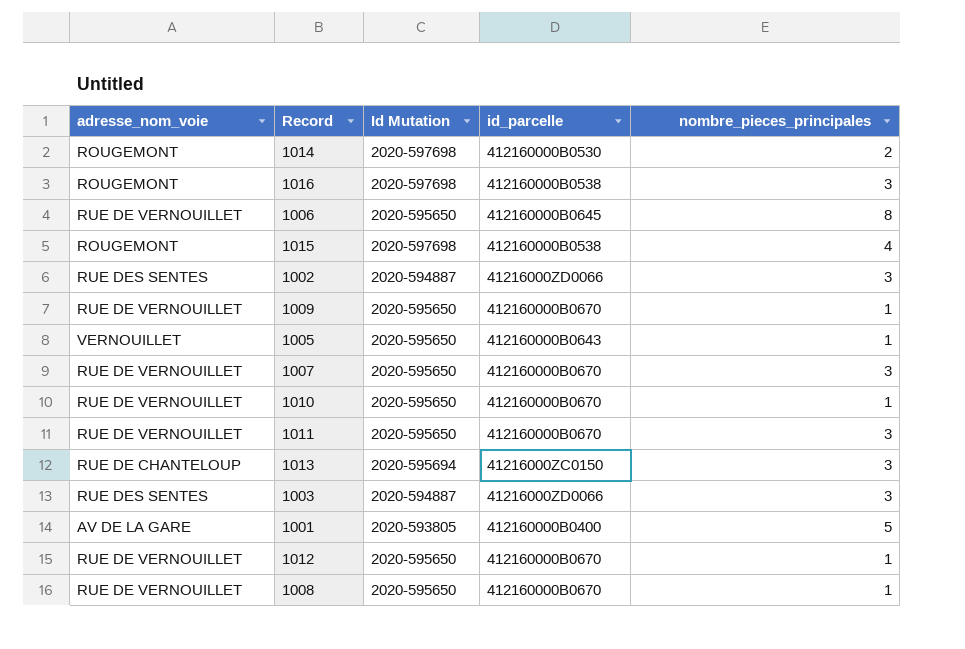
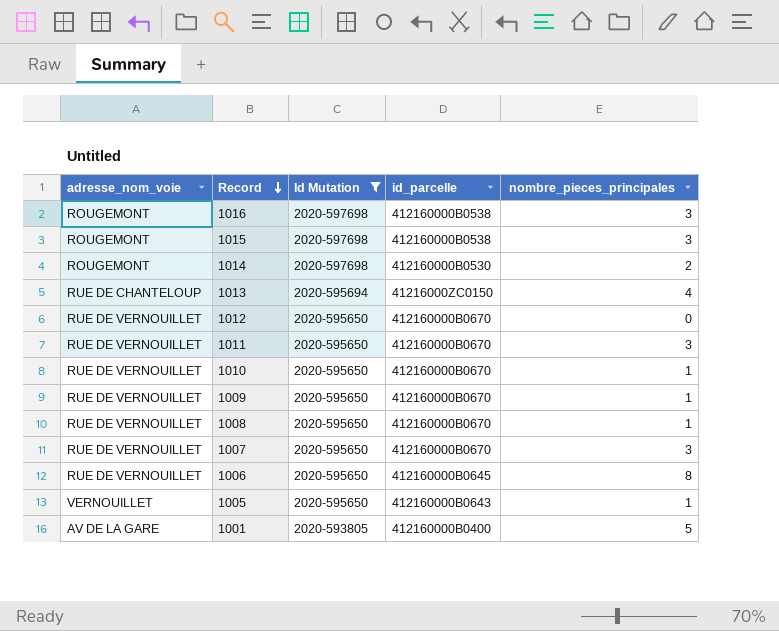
filter: none -> Id Mutation != 2020-594887
row order: none -> Record descending
1015 | nombre_pieces_principales: 4 -> 3
1013 | nombre_pieces_principales: 3 -> 4
1012 | nombre_pieces_principales: 1 -> 0

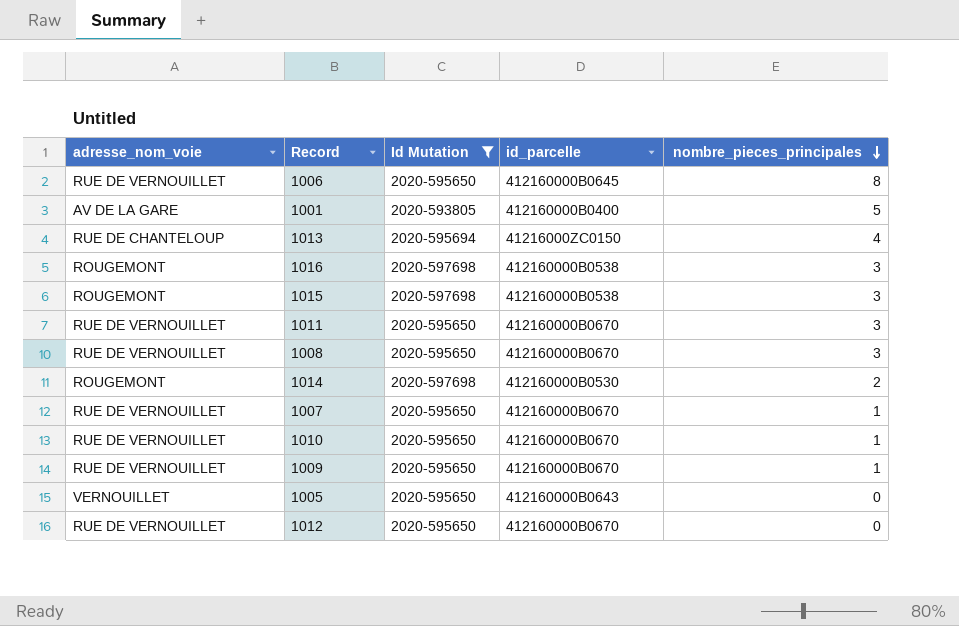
row order: Record descending -> nombre_pieces_principales descending
1008 | nombre_pieces_principales: 1 -> 3
1007 | nombre_pieces_principales: 3 -> 1
1005 | nombre_pieces_principales: 1 -> 0

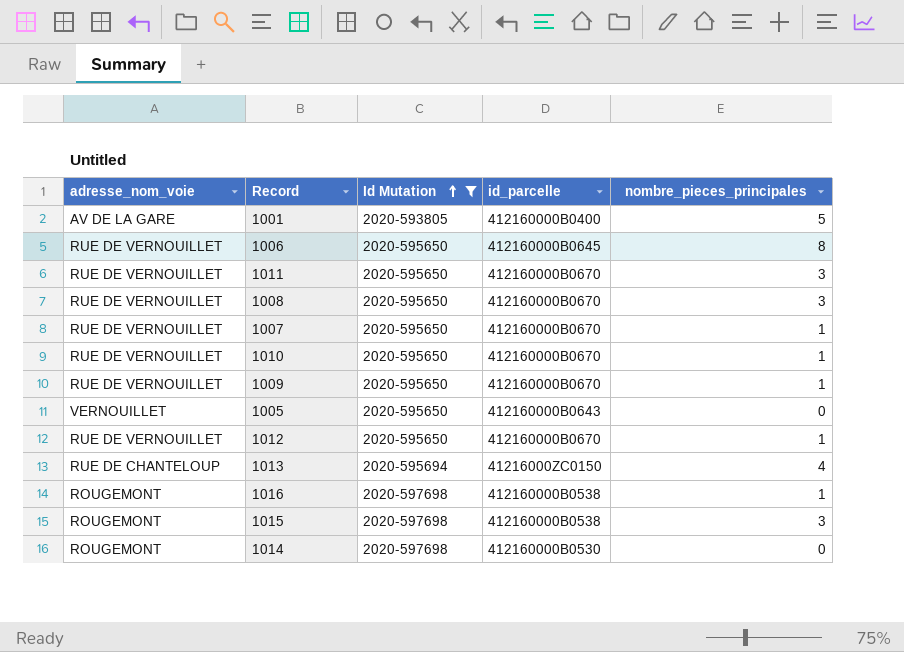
row order: nombre_pieces_principales descending -> Id Mutation ascending
1012 | nombre_pieces_principales: 0 -> 1
1016 | nombre_pieces_principales: 3 -> 1
1014 | nombre_pieces_principales: 2 -> 0

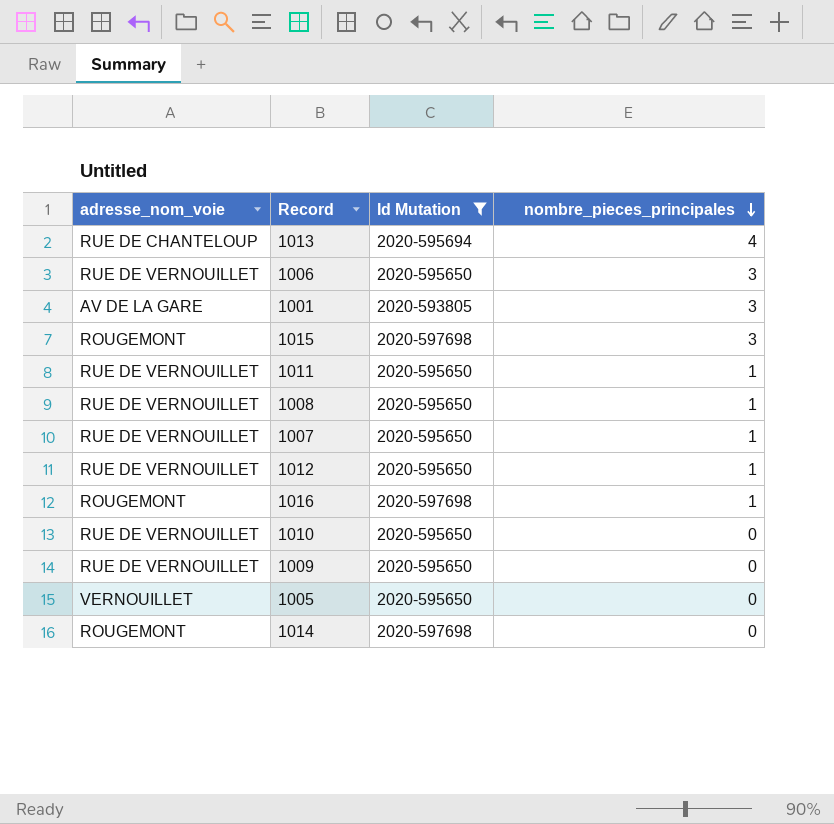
row order: Id Mutation ascending -> nombre_pieces_principales descending
column id_parcelle | position: 4 -> none
1006 | nombre_pieces_principales: 8 -> 3
1001 | nombre_pieces_principales: 5 -> 3
1011 | nombre_pieces_principales: 3 -> 1
1008 | nombre_pieces_principales: 3 -> 1
1010 | nombre_pieces_principales: 1 -> 0
1009 | nombre_pieces_principales: 1 -> 0

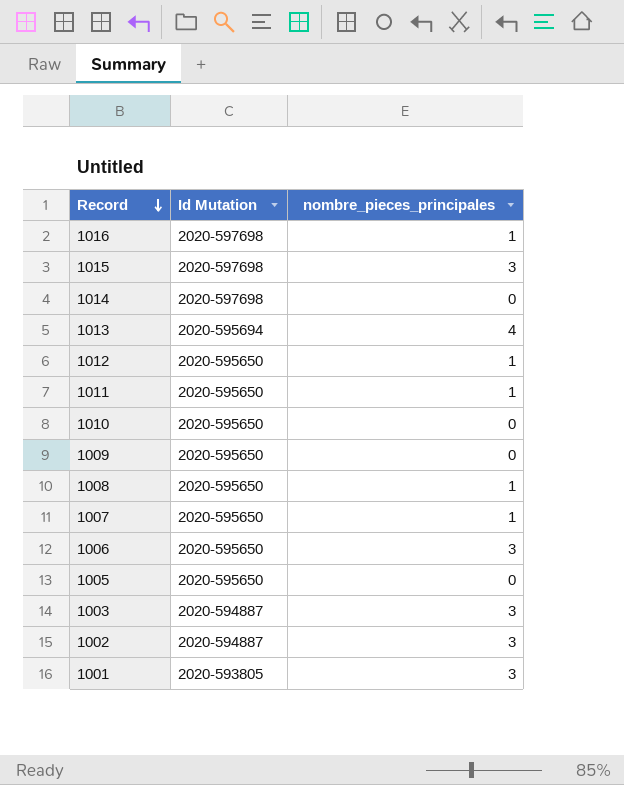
filter: Id Mutation != 2020-594887 -> none
row order: nombre_pieces_principales descending -> Record descending
column adresse_nom_voie | position: 1 -> none

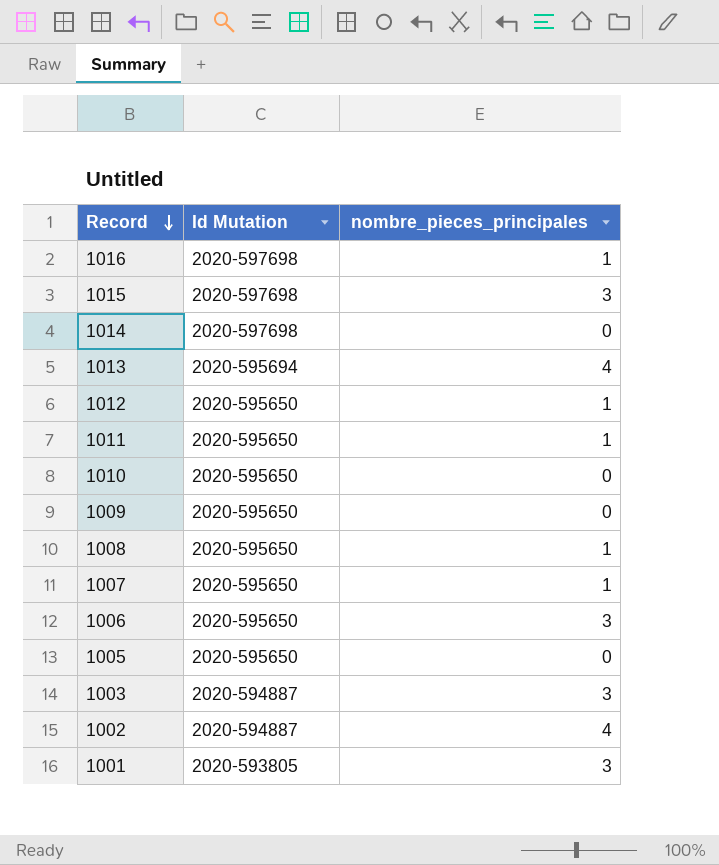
1002 | nombre_pieces_principales: 3 -> 4

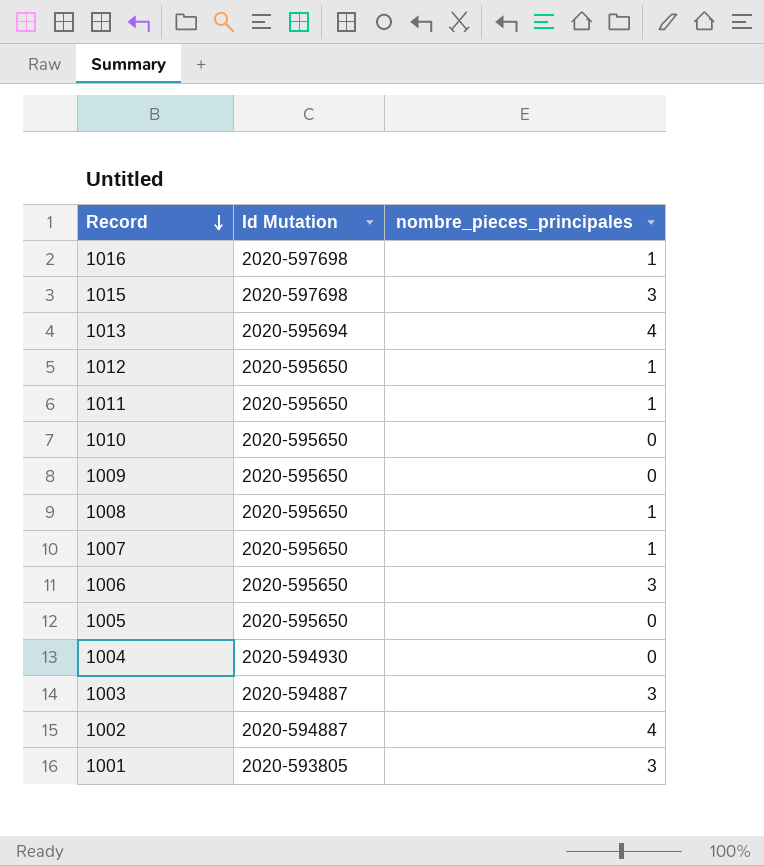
row 1014: 2020-597698 | 0 -> none
row 1004: none -> 2020-594930 | 0

